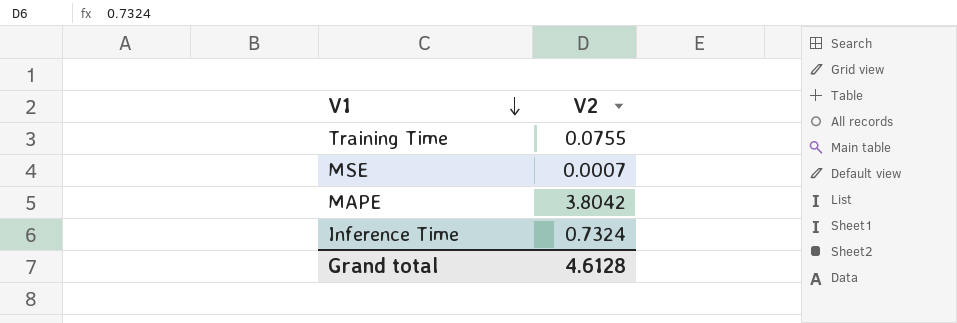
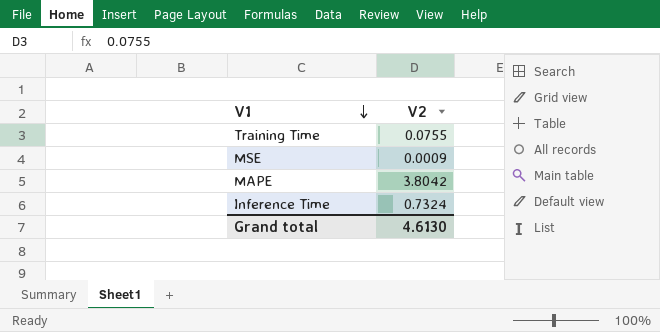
MSE | V2: 0.0007 -> 0.0009
Grand total | V2: 4.6128 -> 4.6130

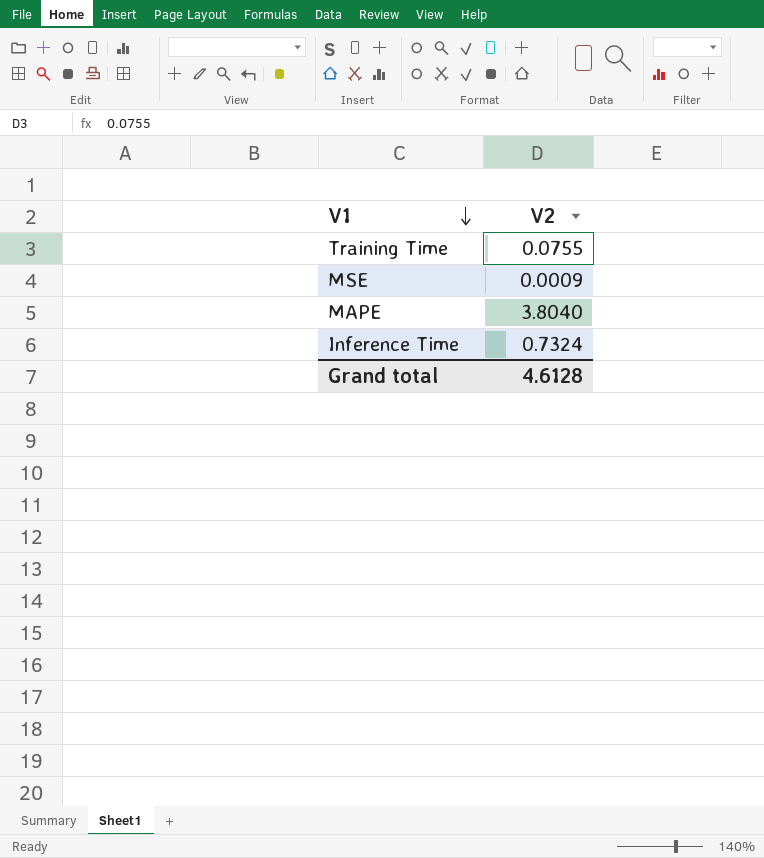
MAPE | V2: 3.8042 -> 3.8040
Grand total | V2: 4.6130 -> 4.6128

